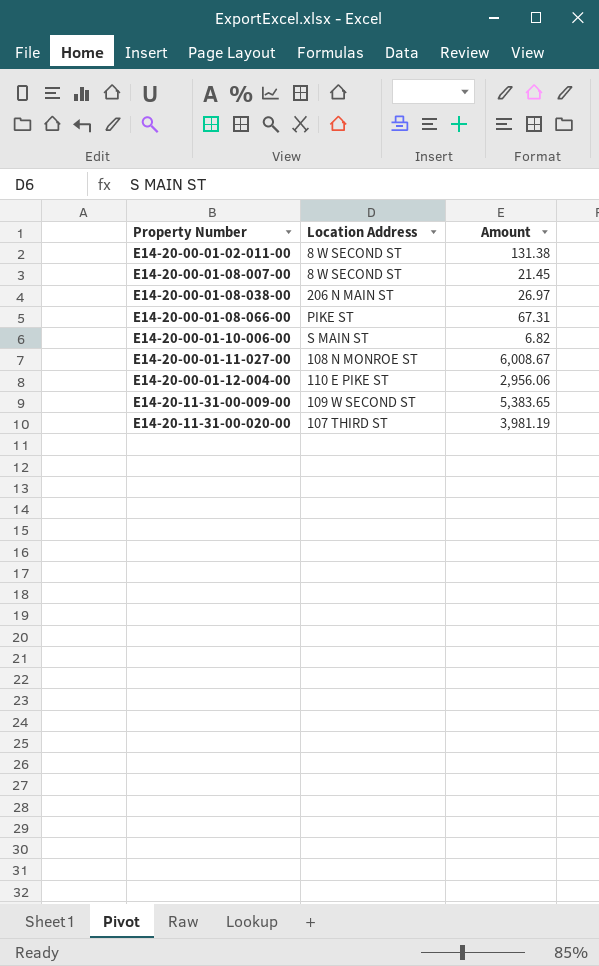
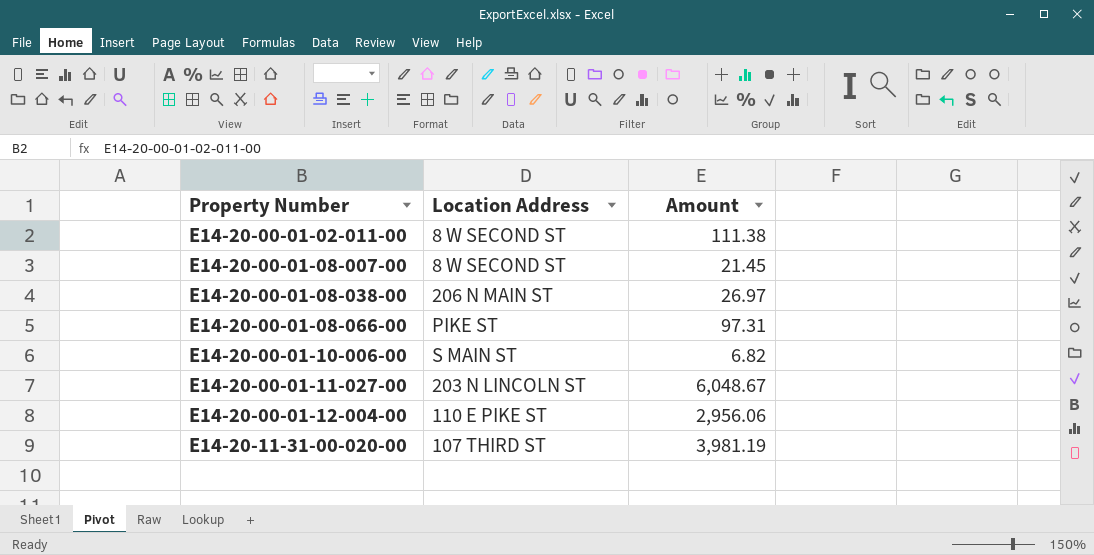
row E14-20-11-31-00-009-00: 109 W SECOND ST | 5,383.65 -> none
E14-20-00-01-02-011-00 | Amount: 131.38 -> 111.38
E14-20-00-01-08-066-00 | Amount: 67.31 -> 97.31
E14-20-00-01-11-027-00 | Location Address: 108 N MONROE ST -> 203 N LINCOLN ST
E14-20-00-01-11-027-00 | Amount: 6,008.67 -> 6,048.67

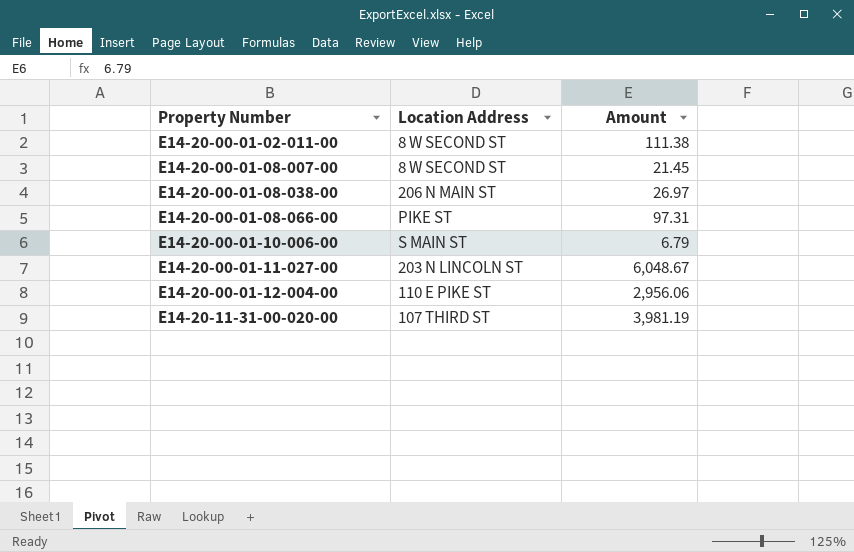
E14-20-00-01-10-006-00 | Amount: 6.82 -> 6.79

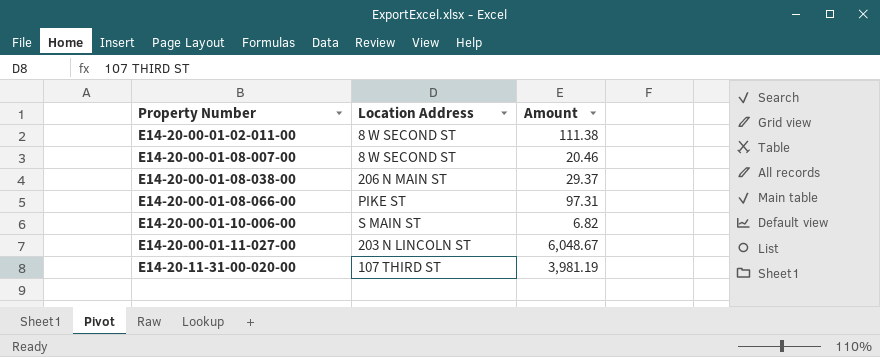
row E14-20-00-01-12-004-00: 110 E PIKE ST | 2,956.06 -> none
E14-20-00-01-08-007-00 | Amount: 21.45 -> 20.46
E14-20-00-01-08-038-00 | Amount: 26.97 -> 29.37
E14-20-00-01-10-006-00 | Amount: 6.79 -> 6.82

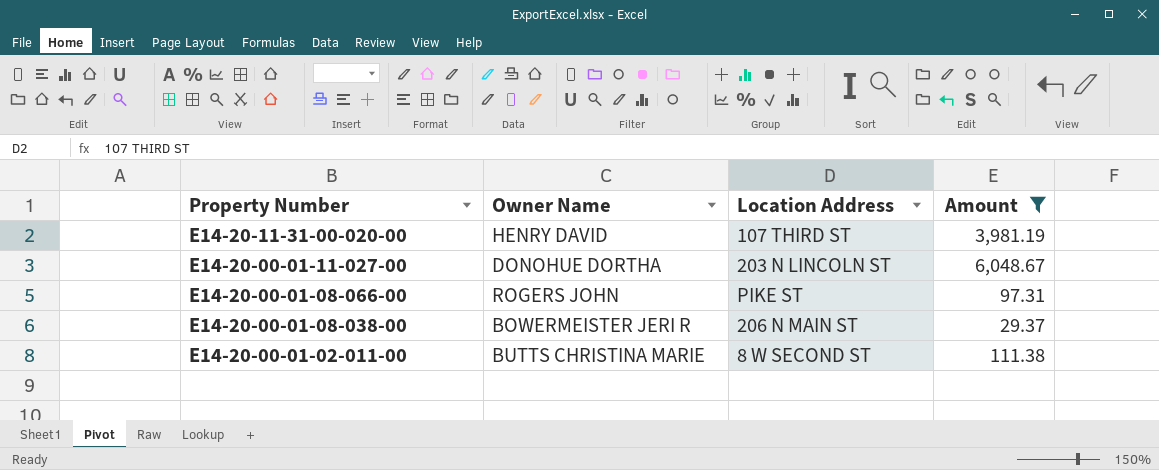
filter: none -> Amount >= 29.37
row order: Property Number ascending -> Property Number descending
column Owner Name | position: none -> 2

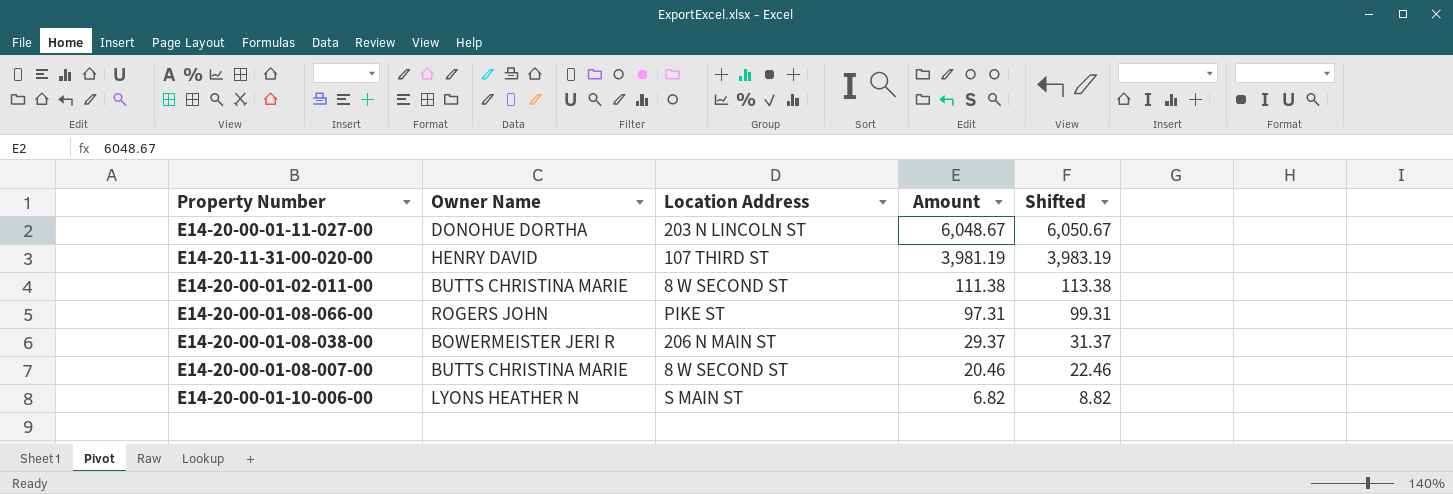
filter: Amount >= 29.37 -> none
row order: Property Number descending -> Amount descending
column Shifted | formula: none -> [Amount] + 2

